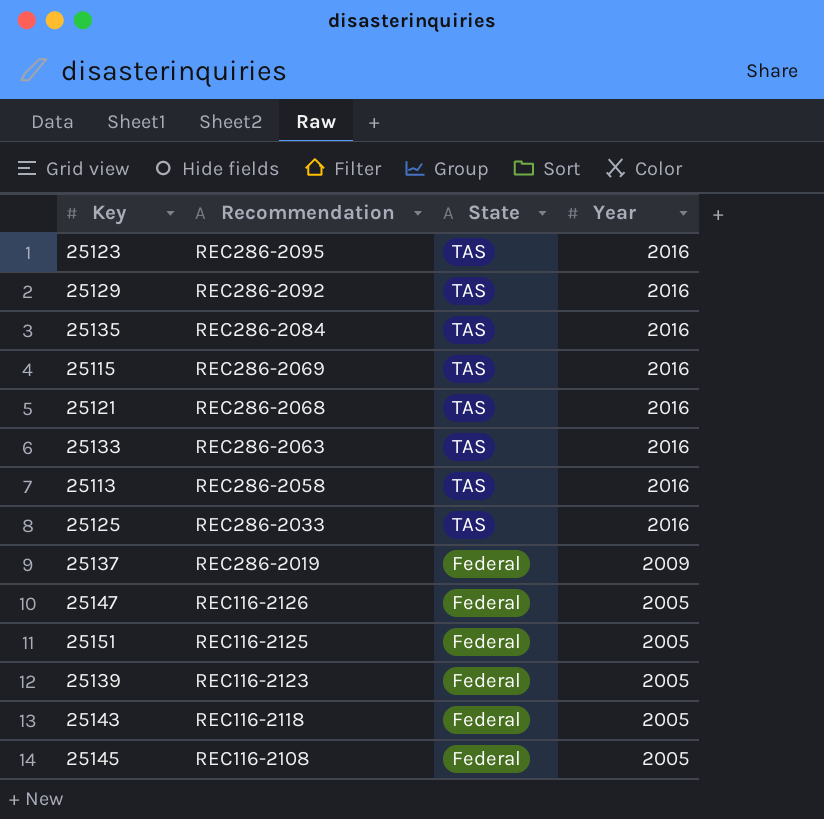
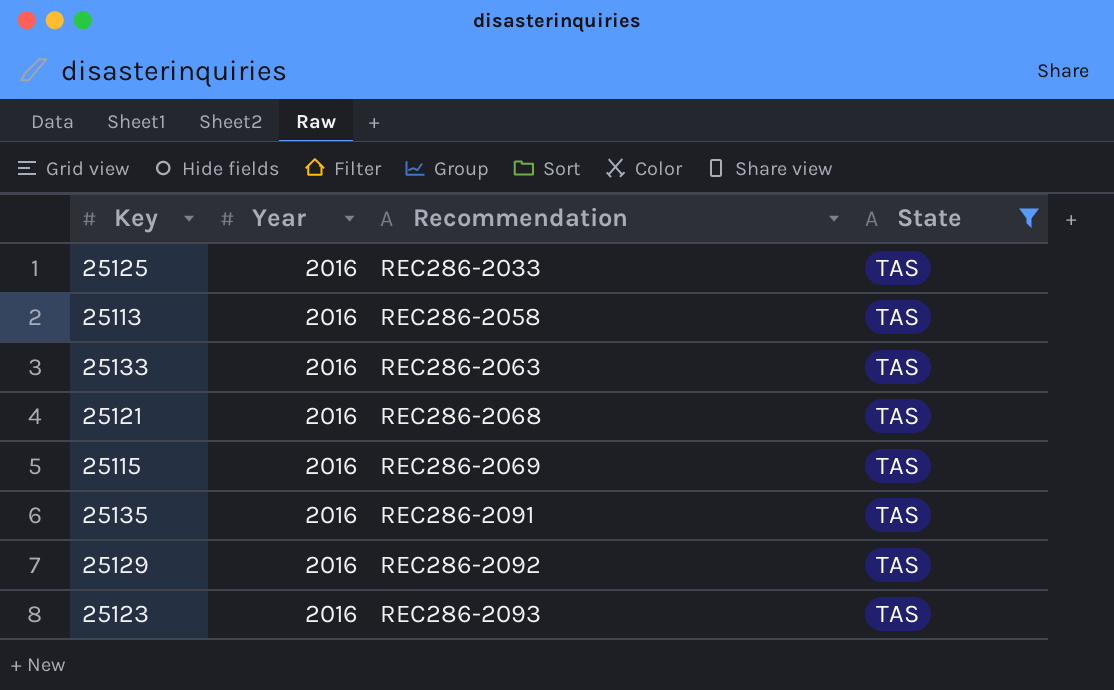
filter: none -> State = TAS
row order: Recommendation descending -> Recommendation ascending
column Year | position: 4 -> 2
25135 | Recommendation: REC286-2084 -> REC286-2091
25123 | Recommendation: REC286-2095 -> REC286-2093

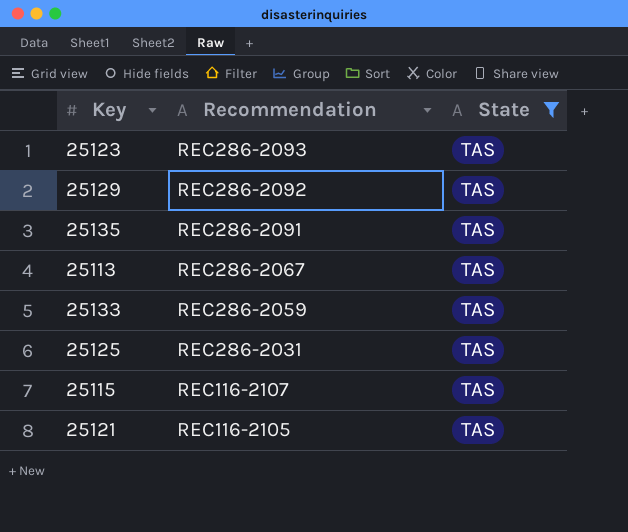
row order: Recommendation ascending -> Recommendation descending
column Year | position: 2 -> none
25113 | Recommendation: REC286-2058 -> REC286-2067
25133 | Recommendation: REC286-2063 -> REC286-2059
25125 | Recommendation: REC286-2033 -> REC286-2031
25115 | Recommendation: REC286-2069 -> REC116-2107
25121 | Recommendation: REC286-2068 -> REC116-2105

